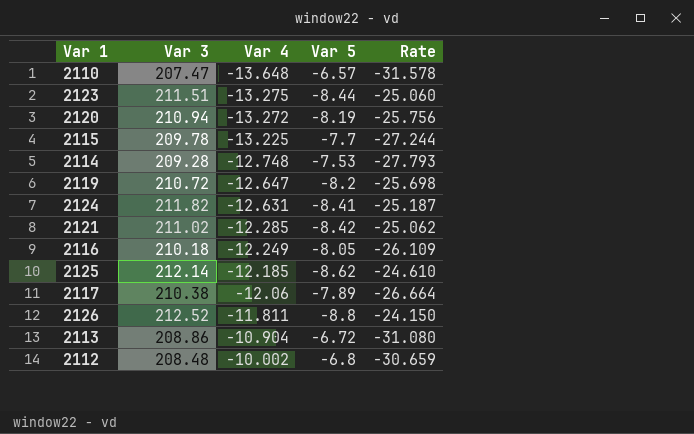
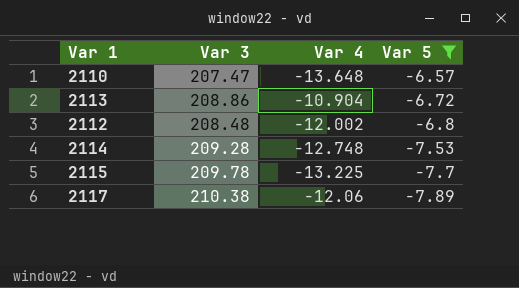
filter: none -> Var 5 >= -7.89
row order: Var 4 ascending -> Var 5 descending
column Rate | formula: [Var 3] / [Var 5] -> none
2112 | Var 4: -10.002 -> -12.002

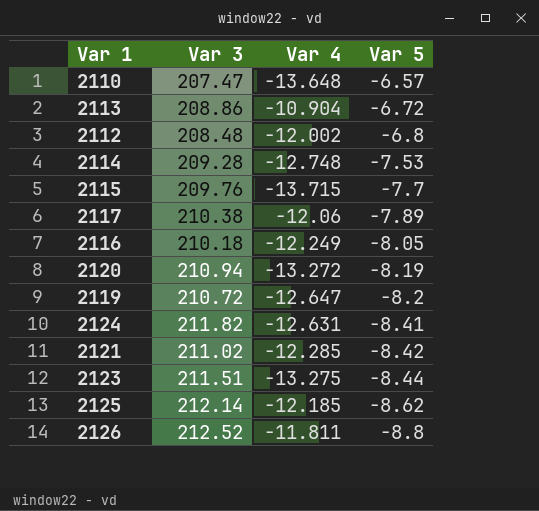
filter: Var 5 >= -7.89 -> none
2115 | Var 3: 209.78 -> 209.76
2115 | Var 4: -13.225 -> -13.715

